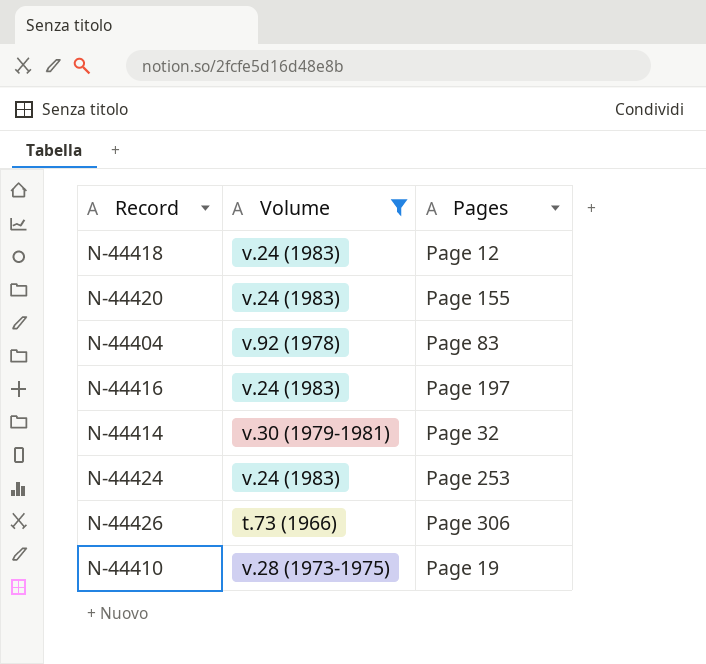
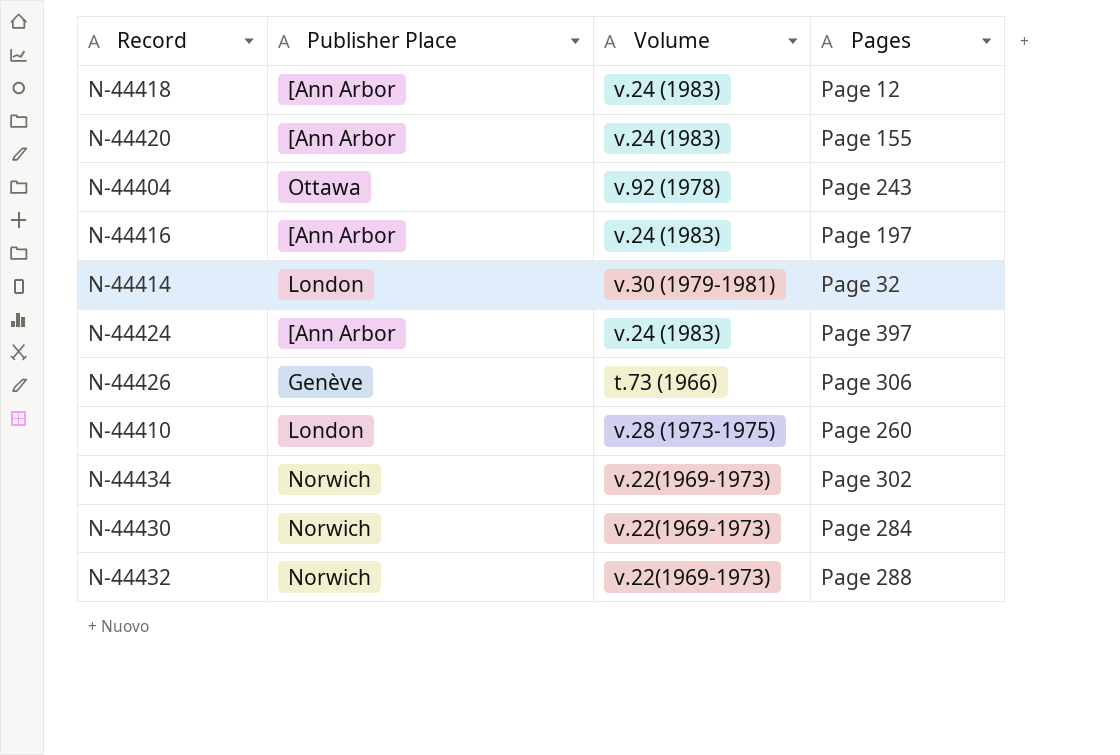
filter: Volume != v.22(1969-1973) -> none
column Publisher Place | position: none -> 2
N-44404 | Pages: Page 83 -> Page 243
N-44424 | Pages: Page 253 -> Page 397
N-44410 | Pages: Page 19 -> Page 260

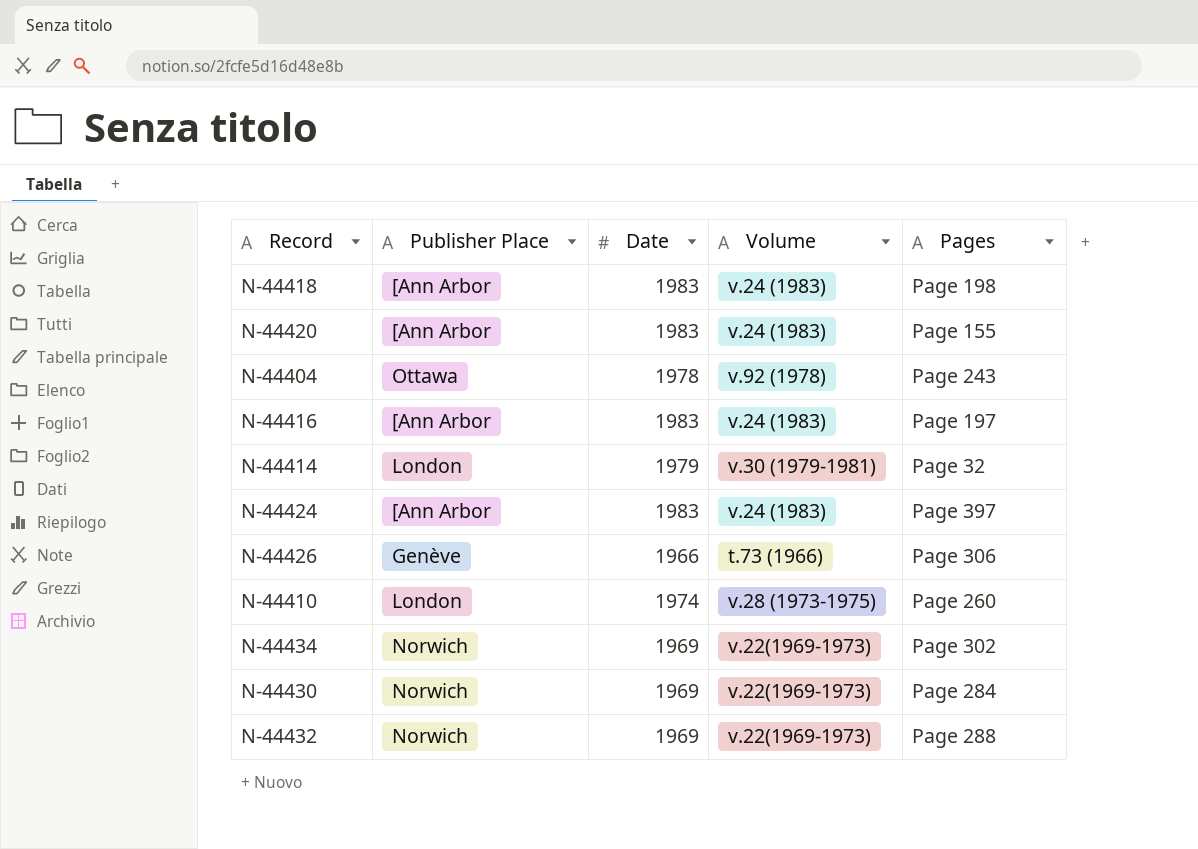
column Date | position: none -> 3
N-44418 | Pages: Page 12 -> Page 198

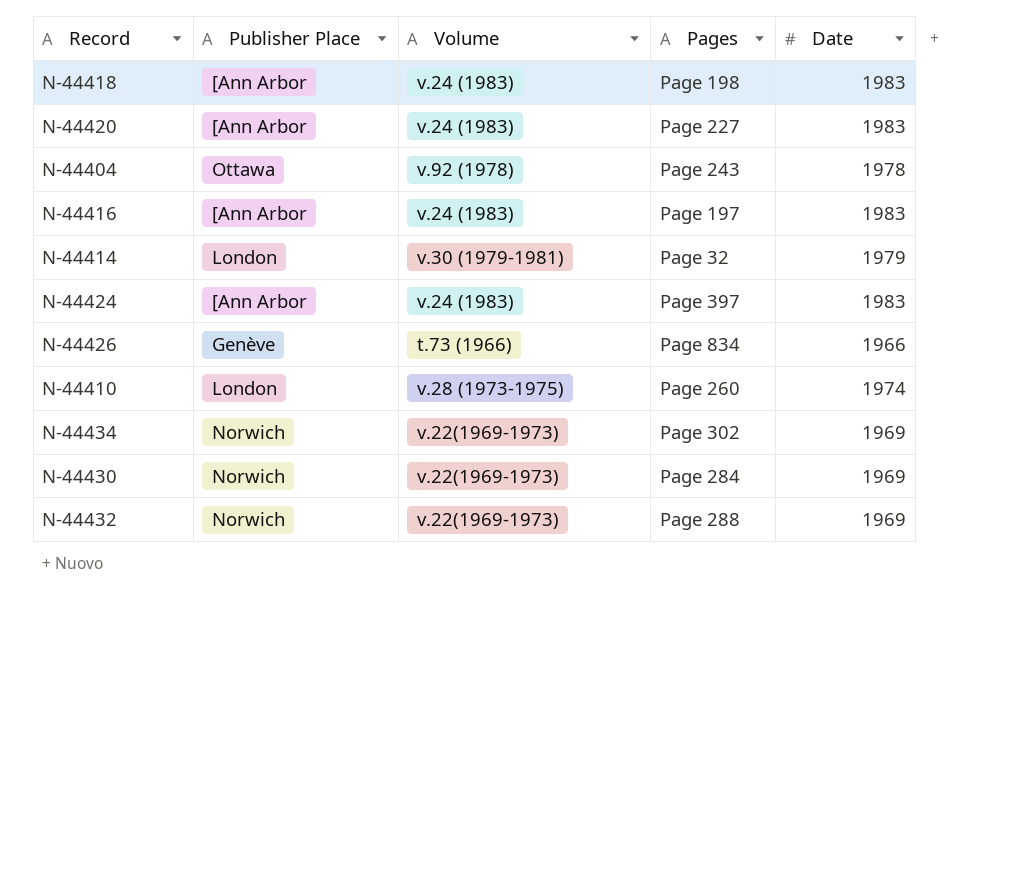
column Date | position: 3 -> 5
N-44420 | Pages: Page 155 -> Page 227
N-44426 | Pages: Page 306 -> Page 834

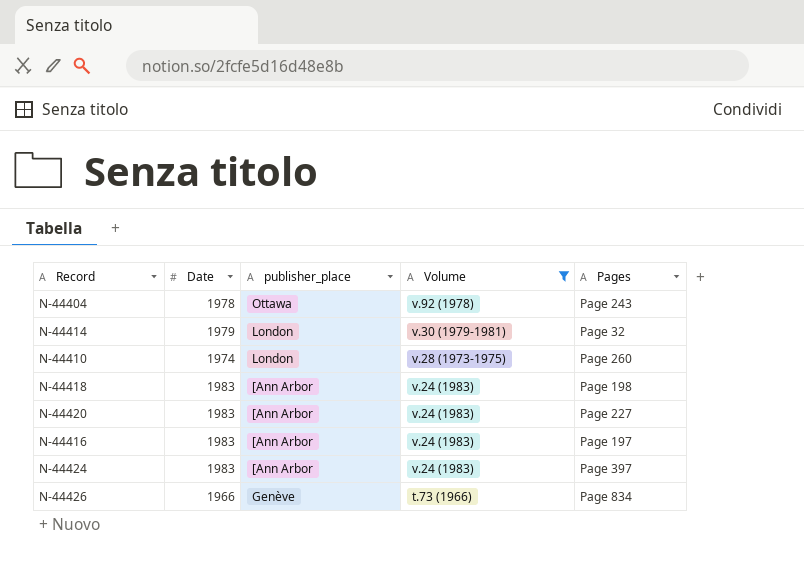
filter: none -> Volume != v.22(1969-1973)
row order: none -> Volume descending
column Date | position: 5 -> 2
column name: Publisher Place -> publisher_place

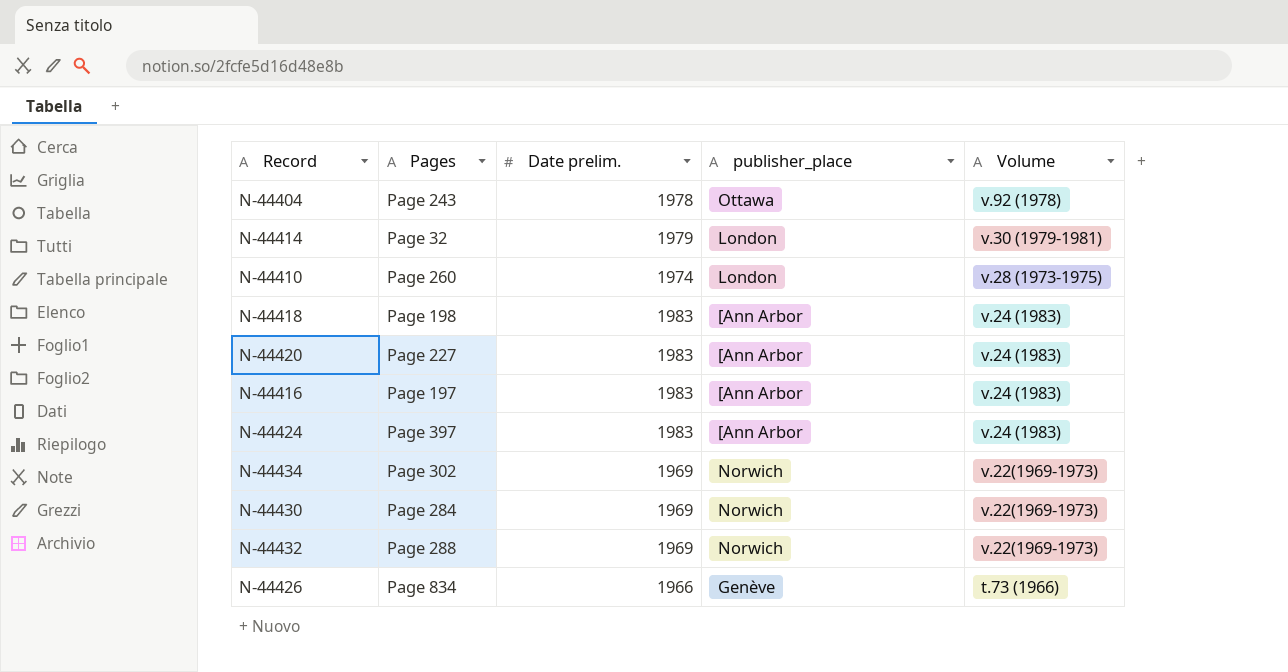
filter: Volume != v.22(1969-1973) -> none
column Pages | position: 5 -> 2
column name: Date -> Date prelim.

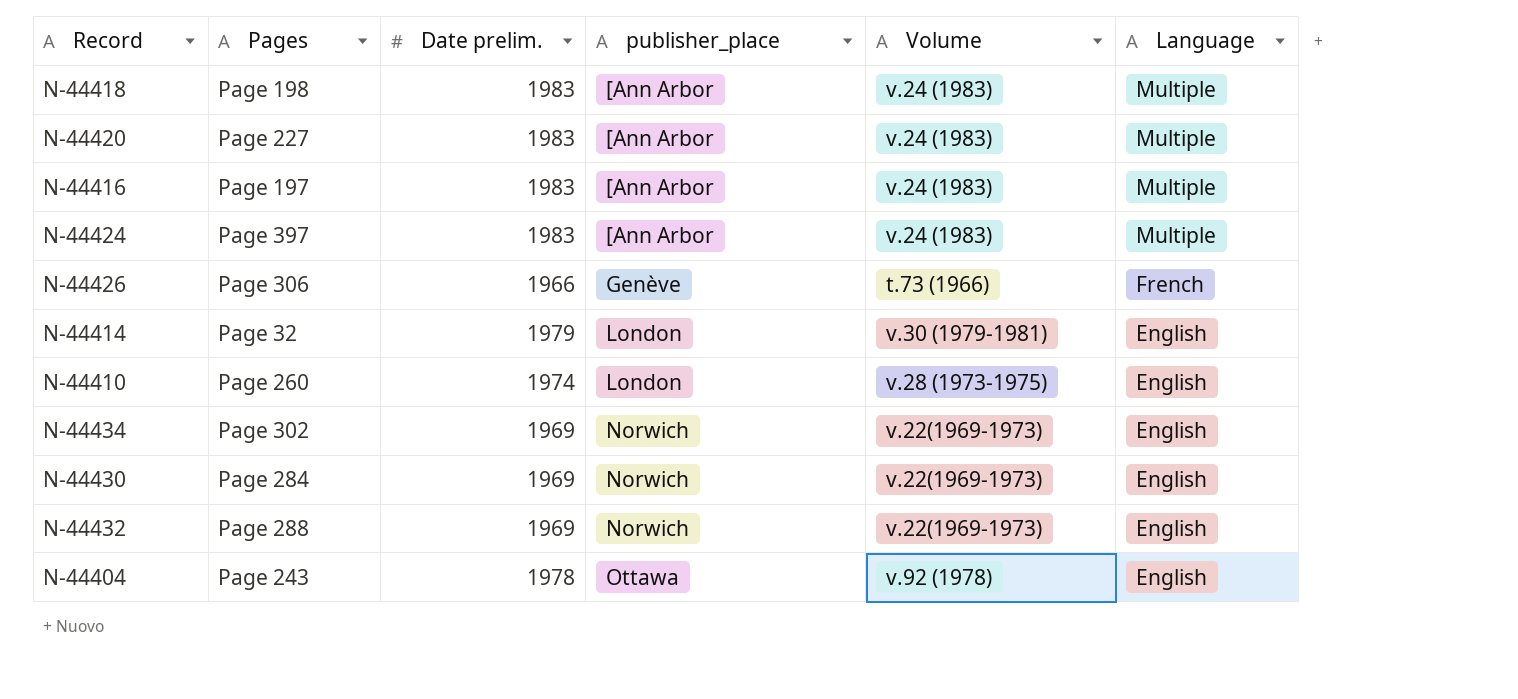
row order: Volume descending -> publisher_place ascending
column Language | position: none -> 6
N-44426 | Pages: Page 834 -> Page 306

